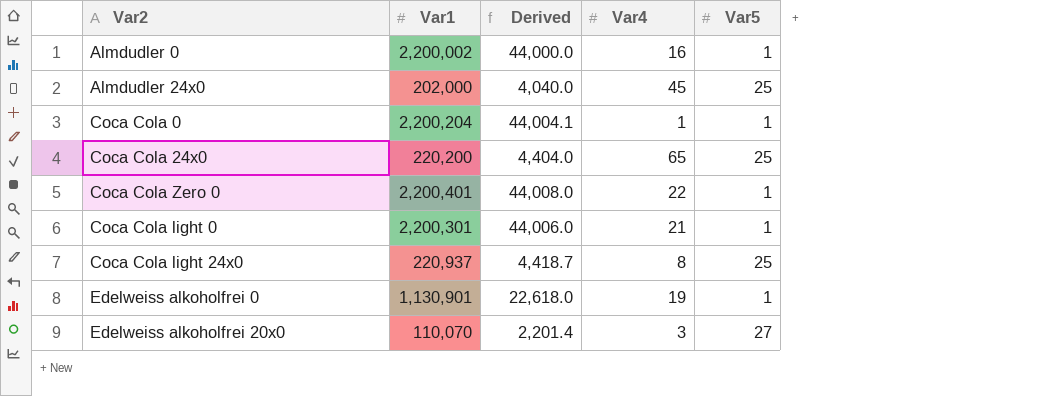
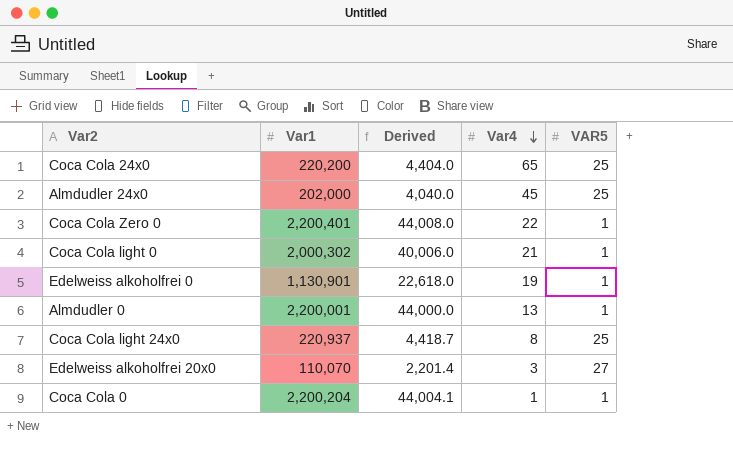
row order: none -> Var4 descending
column name: Var5 -> VAR5
Coca Cola light 0 | Var1: 2,200,301 -> 2,000,302
Coca Cola light 0 | Derived: 44,006.0 -> 40,006.0
Almdudler 0 | Var1: 2,200,002 -> 2,200,001
Almdudler 0 | Var4: 16 -> 13

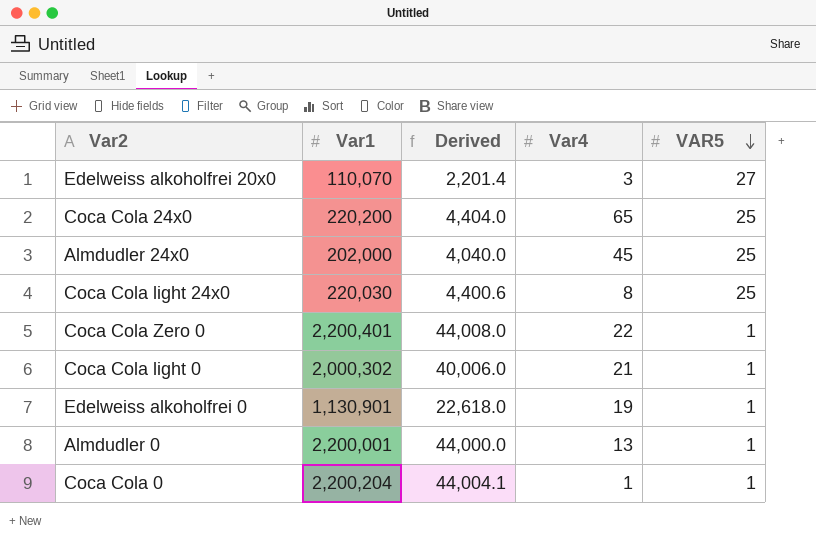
row order: Var4 descending -> VAR5 descending
Coca Cola light 24x0 | Var1: 220,937 -> 220,030
Coca Cola light 24x0 | Derived: 4,418.7 -> 4,400.6

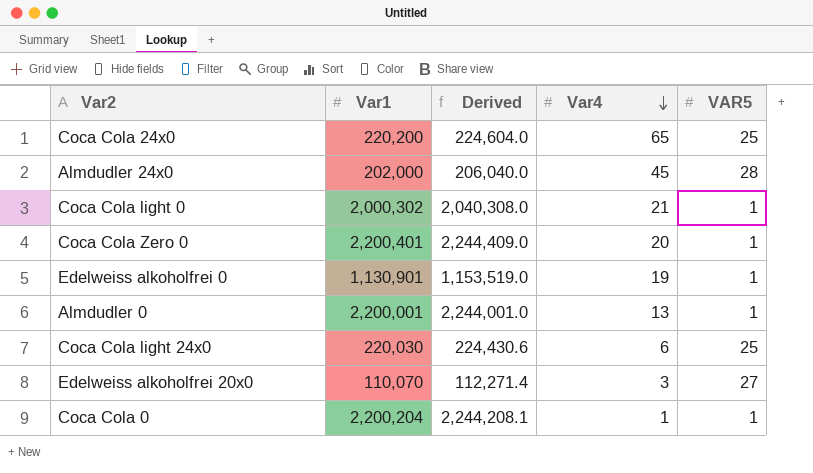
row order: VAR5 descending -> Var4 descending
column Derived | formula: [Var1] * 0.02 -> [Var1] * 1.02
Almdudler 24x0 | VAR5: 25 -> 28
Coca Cola Zero 0 | Var4: 22 -> 20
Coca Cola light 24x0 | Var4: 8 -> 6

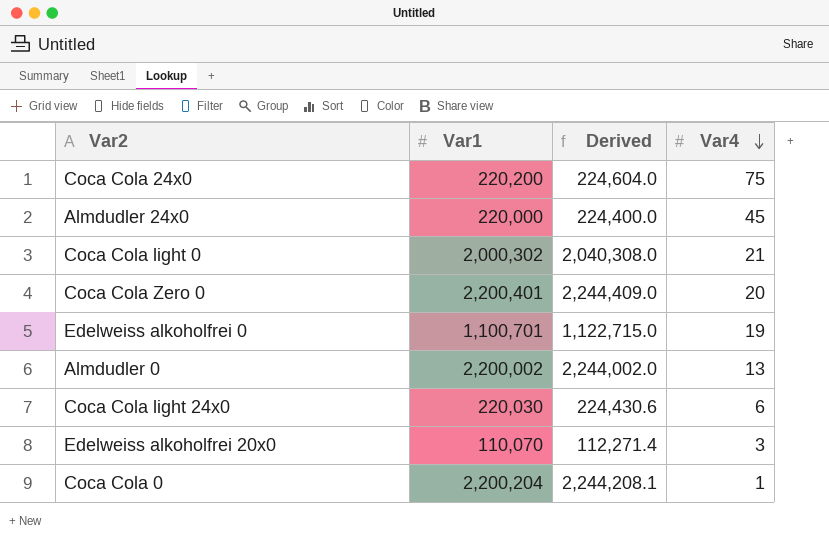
column VAR5 | position: 5 -> none
Coca Cola 24x0 | Var4: 65 -> 75
Almdudler 24x0 | Var1: 202,000 -> 220,000
Almdudler 24x0 | Derived: 206,040.0 -> 224,400.0
Edelweiss alkoholfrei 0 | Var1: 1,130,901 -> 1,100,701
Edelweiss alkoholfrei 0 | Derived: 1,153,519.0 -> 1,122,715.0
Almdudler 0 | Var1: 2,200,001 -> 2,200,002
Almdudler 0 | Derived: 2,244,001.0 -> 2,244,002.0

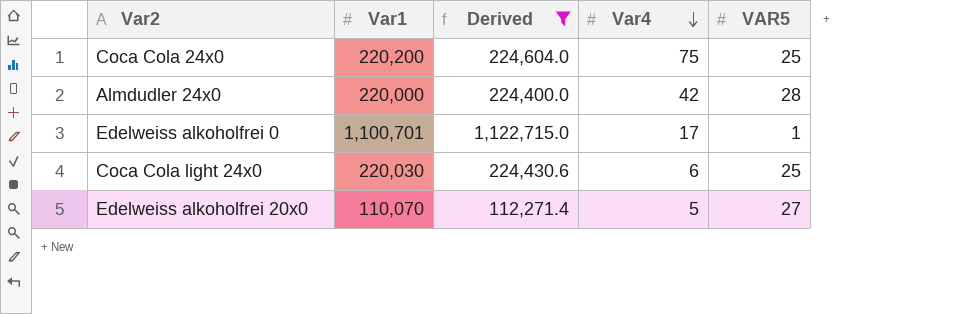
filter: none -> Derived <= 1,122,715.0
column VAR5 | position: none -> 5
Almdudler 24x0 | Var4: 45 -> 42
Edelweiss alkoholfrei 0 | Var4: 19 -> 17
Edelweiss alkoholfrei 20x0 | Var4: 3 -> 5

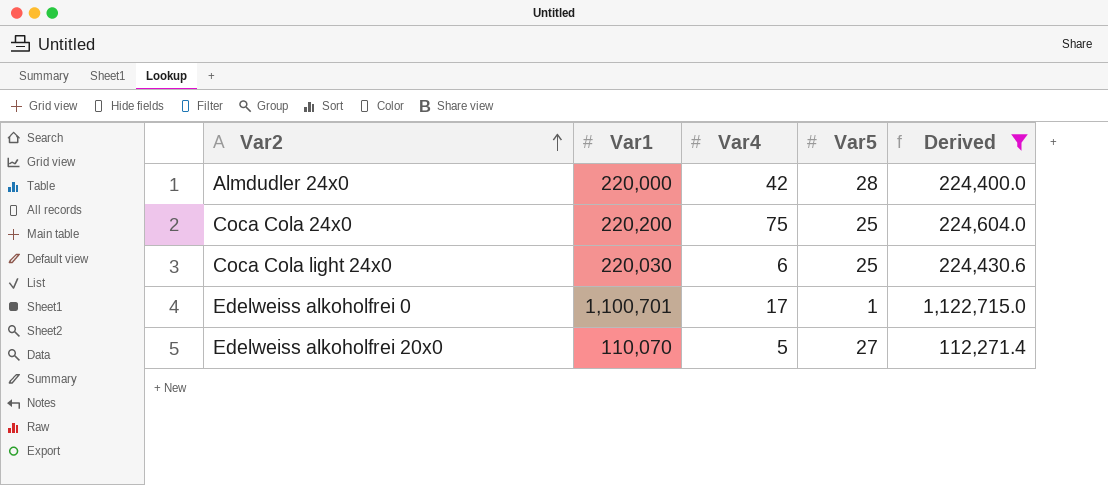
row order: Var4 descending -> Var2 ascending
column name: VAR5 -> Var5
column Derived | position: 3 -> 5

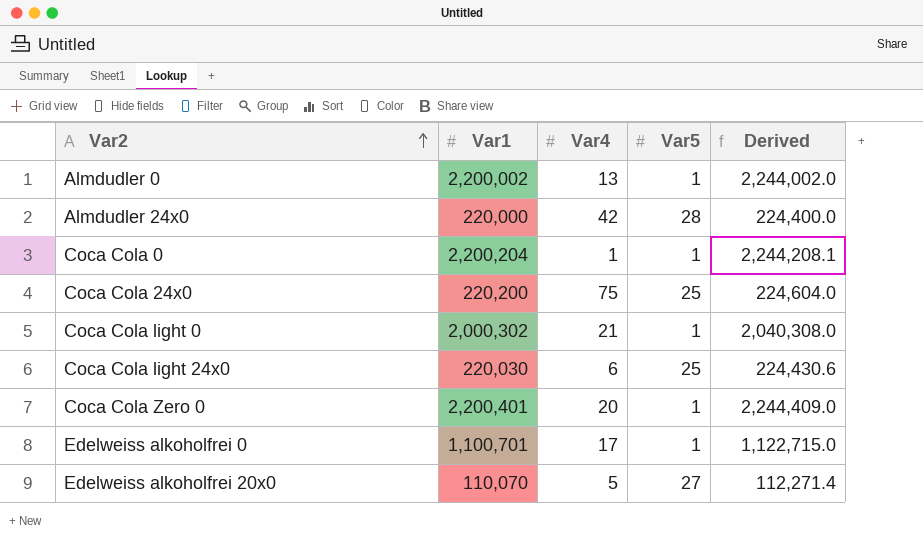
filter: Derived <= 1,122,715.0 -> none

